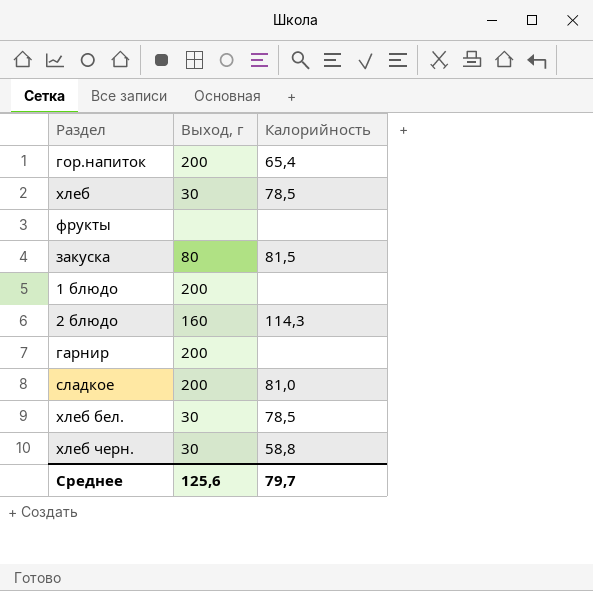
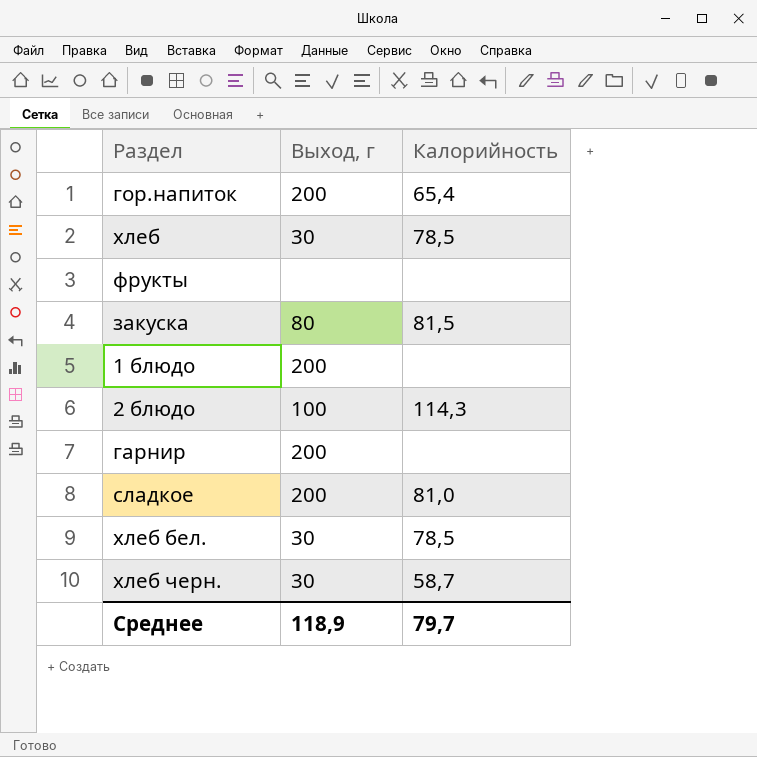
2 блюдо | Выход, г: 160 -> 100
хлеб черн. | Калорийность: 58,8 -> 58,7
Среднее | Выход, г: 125,6 -> 118,9

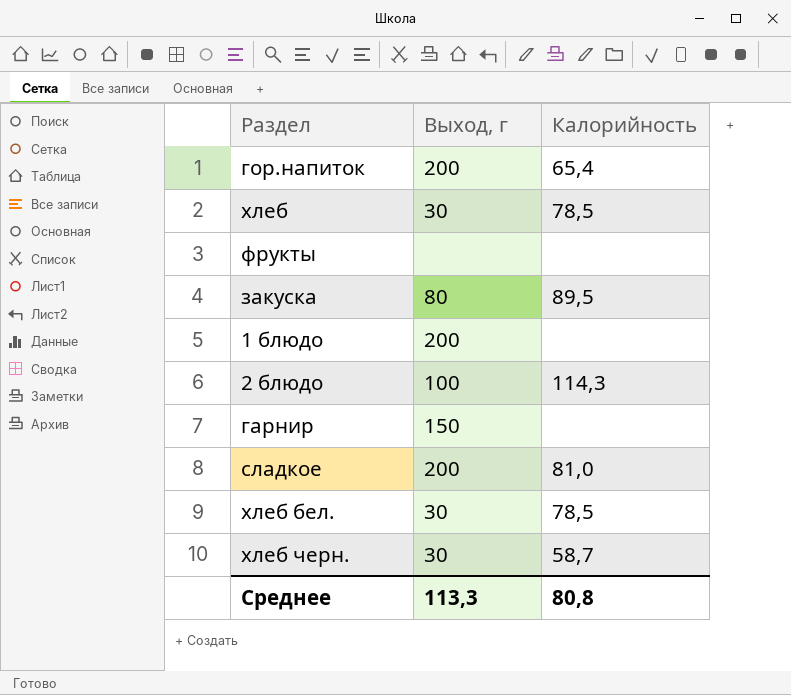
закуска | Калорийность: 81,5 -> 89,5
гарнир | Выход, г: 200 -> 150
Среднее | Выход, г: 118,9 -> 113,3
Среднее | Калорийность: 79,7 -> 80,8

